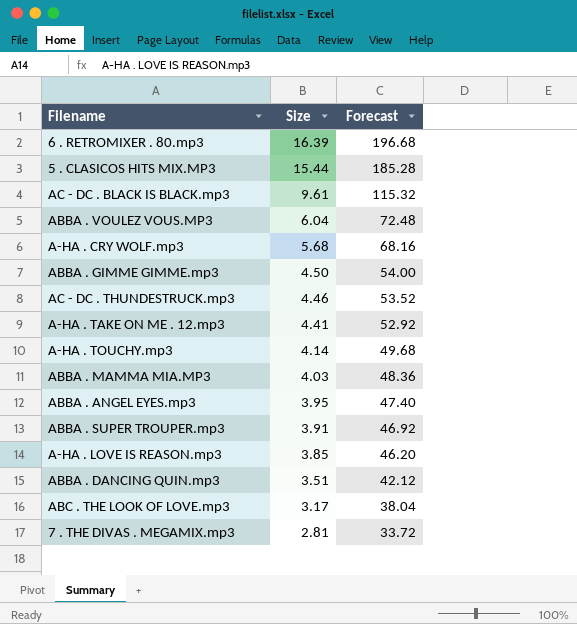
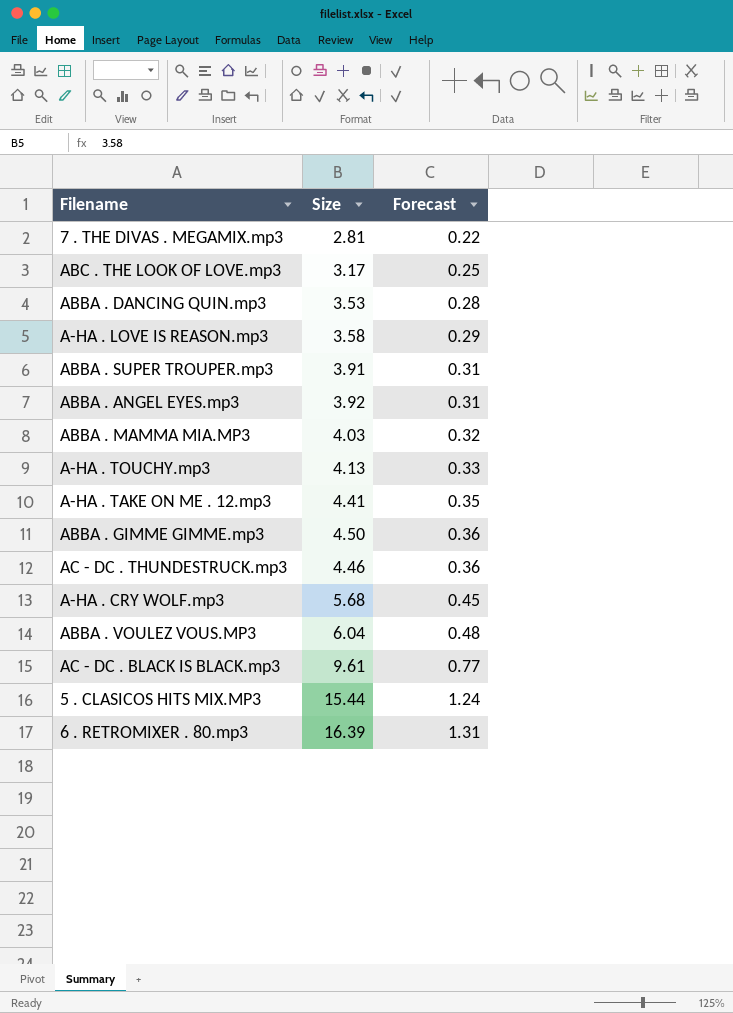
row order: Size descending -> Forecast ascending
column Forecast | formula: [Size] * 12 -> [Size] * 0.08
ABBA . DANCING QUIN.mp3 | Size: 3.51 -> 3.53
A-HA . LOVE IS REASON.mp3 | Size: 3.85 -> 3.58
ABBA . ANGEL EYES.mp3 | Size: 3.95 -> 3.92
A-HA . TOUCHY.mp3 | Size: 4.14 -> 4.13

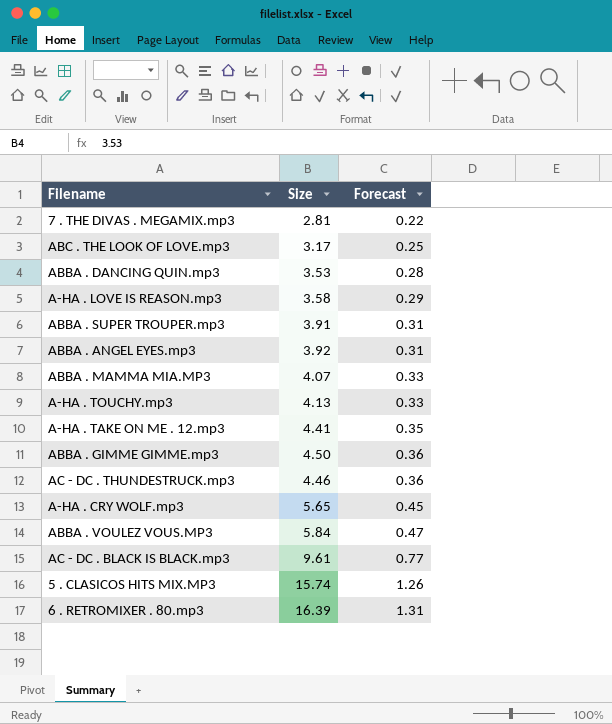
ABBA . MAMMA MIA.MP3 | Size: 4.03 -> 4.07
ABBA . MAMMA MIA.MP3 | Forecast: 0.32 -> 0.33
A-HA . CRY WOLF.mp3 | Size: 5.68 -> 5.65
ABBA . VOULEZ VOUS.MP3 | Size: 6.04 -> 5.84
ABBA . VOULEZ VOUS.MP3 | Forecast: 0.48 -> 0.47
5 . CLASICOS HITS MIX.MP3 | Size: 15.44 -> 15.74
5 . CLASICOS HITS MIX.MP3 | Forecast: 1.24 -> 1.26

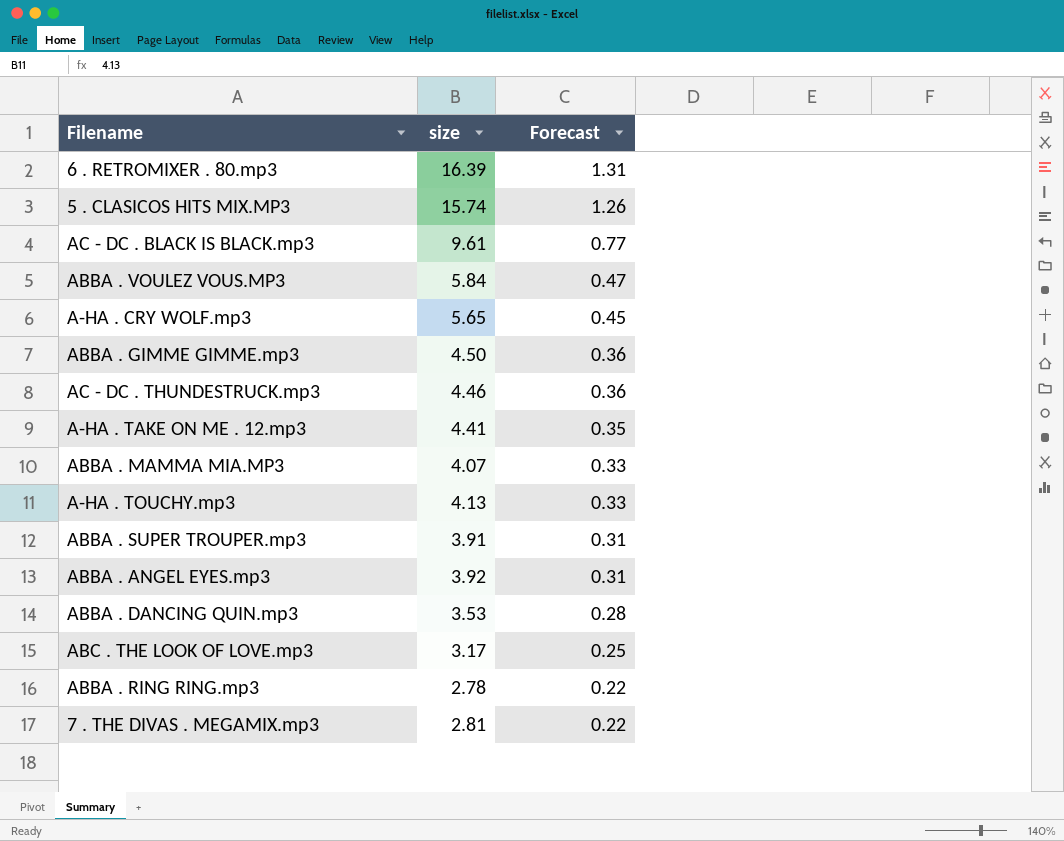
row order: Forecast ascending -> Forecast descending
column name: Size -> size
row A-HA . LOVE IS REASON.mp3: 3.58 | 0.29 -> none
row ABBA . RING RING.mp3: none -> 2.78 | 0.22

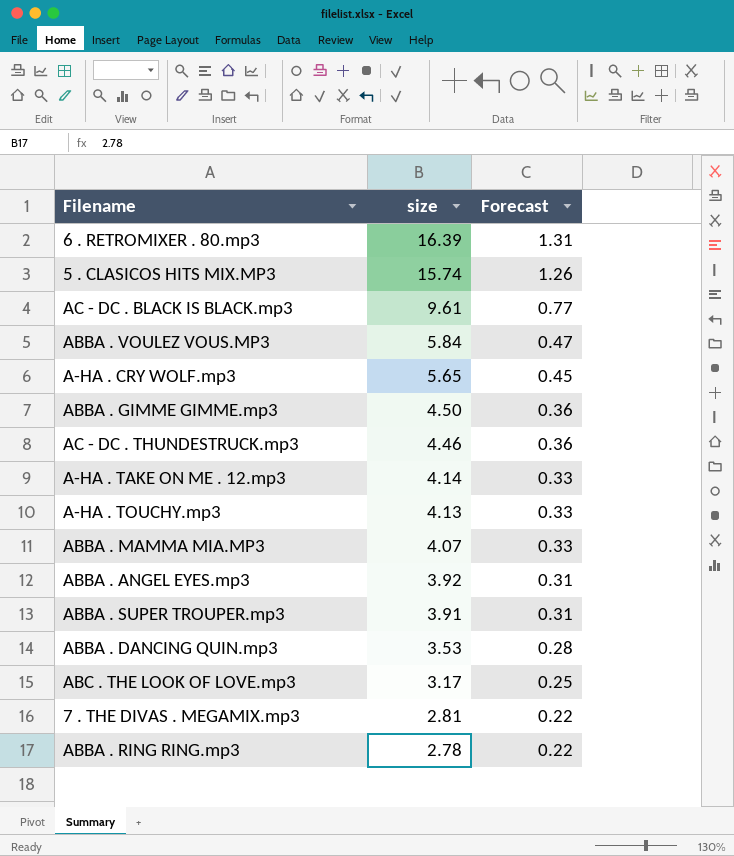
row order: Forecast descending -> size descending
A-HA . TAKE ON ME . 12.mp3 | size: 4.41 -> 4.14
A-HA . TAKE ON ME . 12.mp3 | Forecast: 0.35 -> 0.33

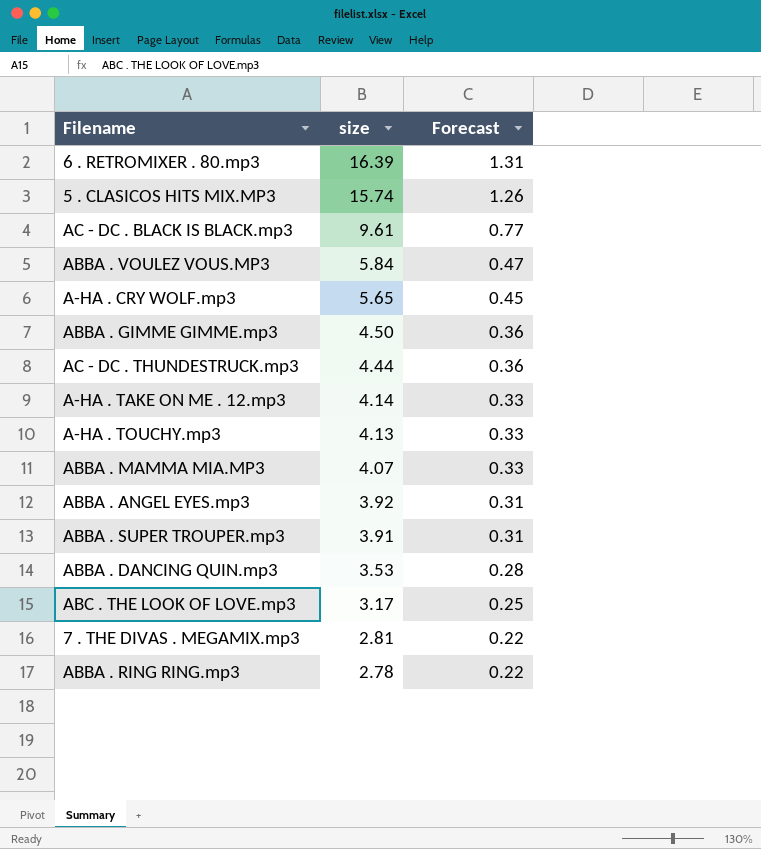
AC - DC . THUNDESTRUCK.mp3 | size: 4.46 -> 4.44

